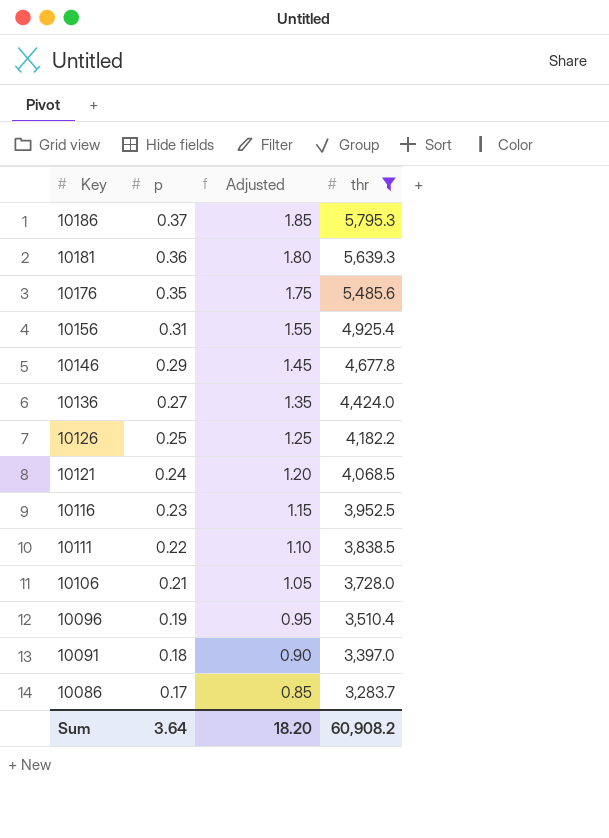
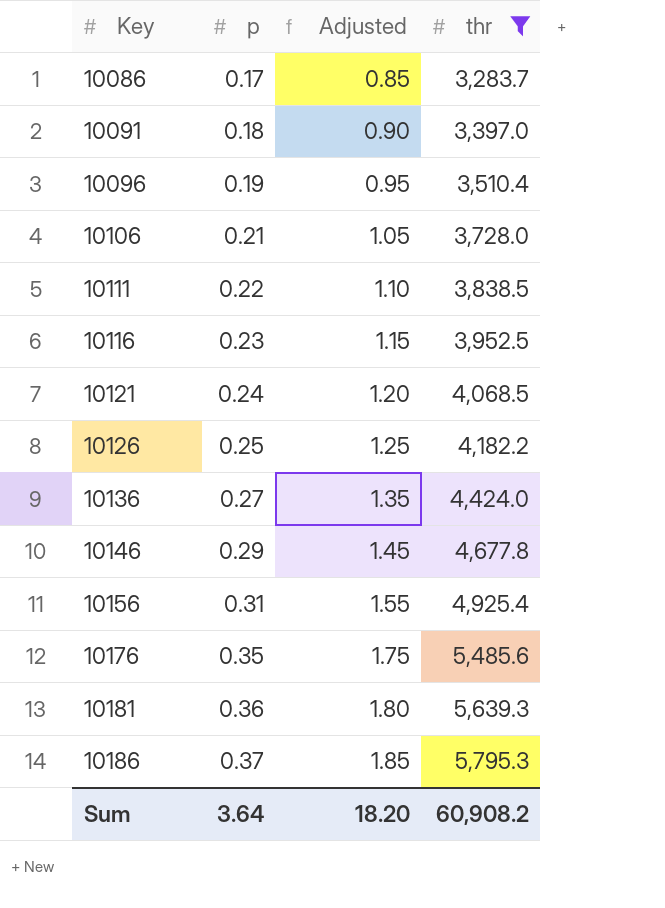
row order: Key descending -> Key ascending

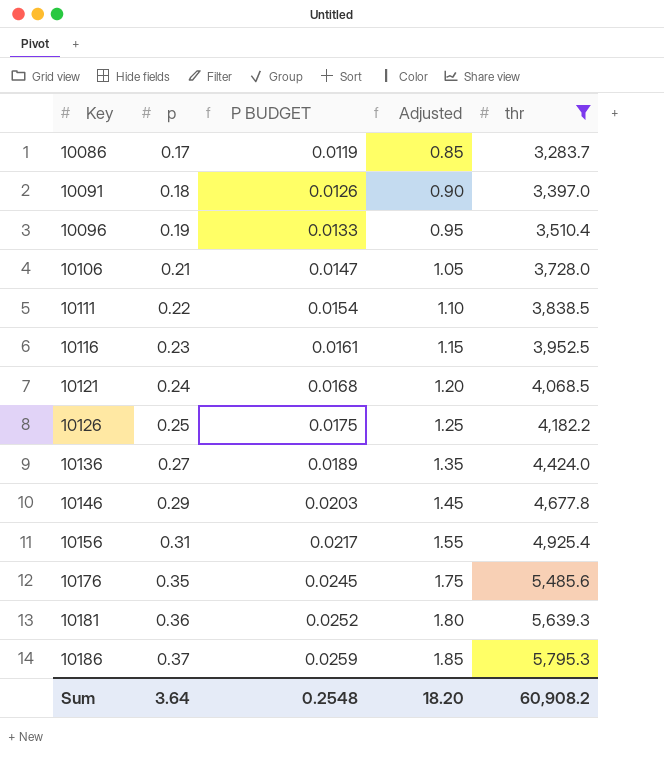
column P BUDGET | formula: none -> [p] * 0.07

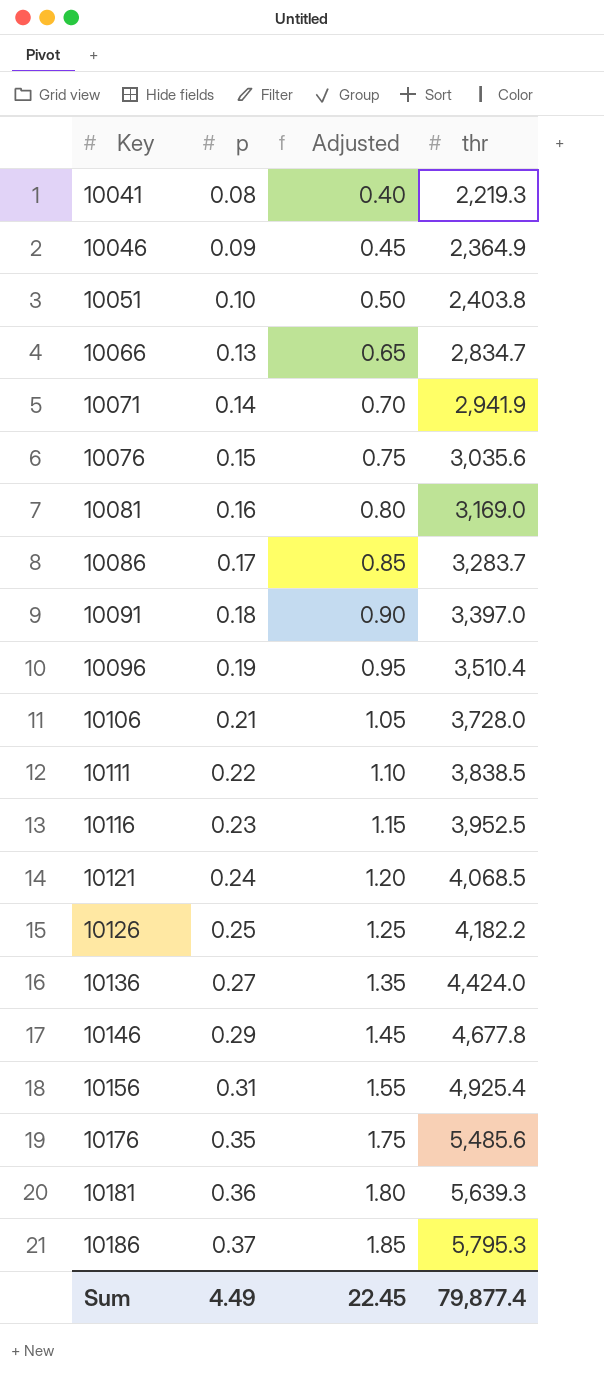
filter: thr >= 3,283.7 -> none
column P BUDGET | formula: [p] * 0.07 -> none
Sum | p: 3.64 -> 4.49
Sum | Adjusted: 18.20 -> 22.45
Sum | thr: 60,908.2 -> 79,877.4

